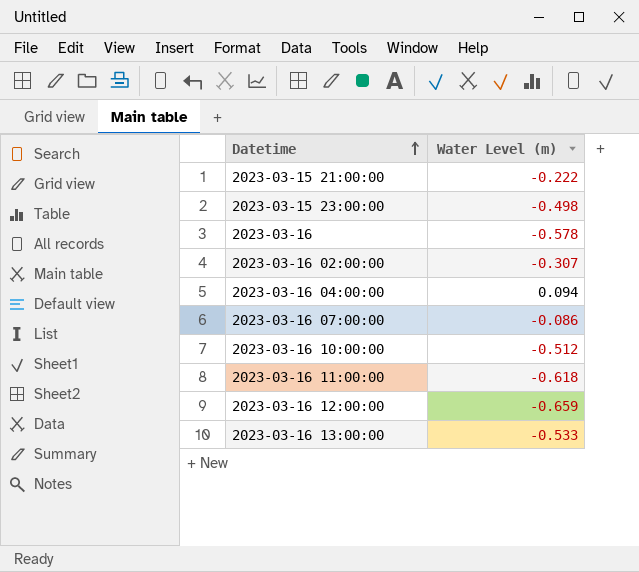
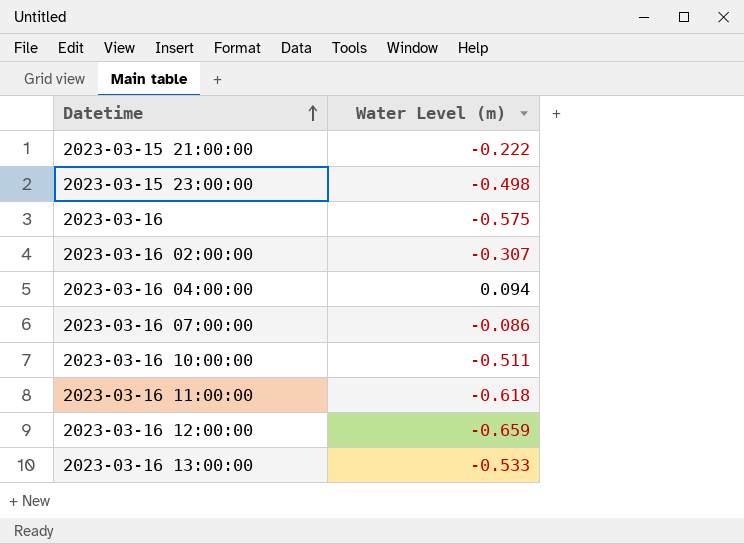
2023-03-16 | Water Level (m): -0.578 -> -0.575
2023-03-16 10:00:00 | Water Level (m): -0.512 -> -0.511

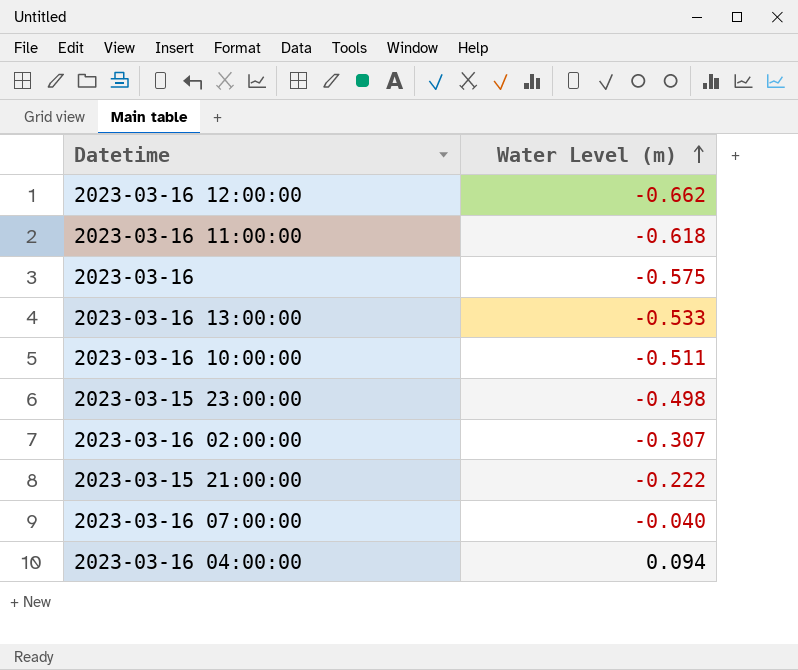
row order: Datetime ascending -> Water Level (m) ascending
2023-03-16 12:00:00 | Water Level (m): -0.659 -> -0.662
2023-03-16 07:00:00 | Water Level (m): -0.086 -> -0.040

